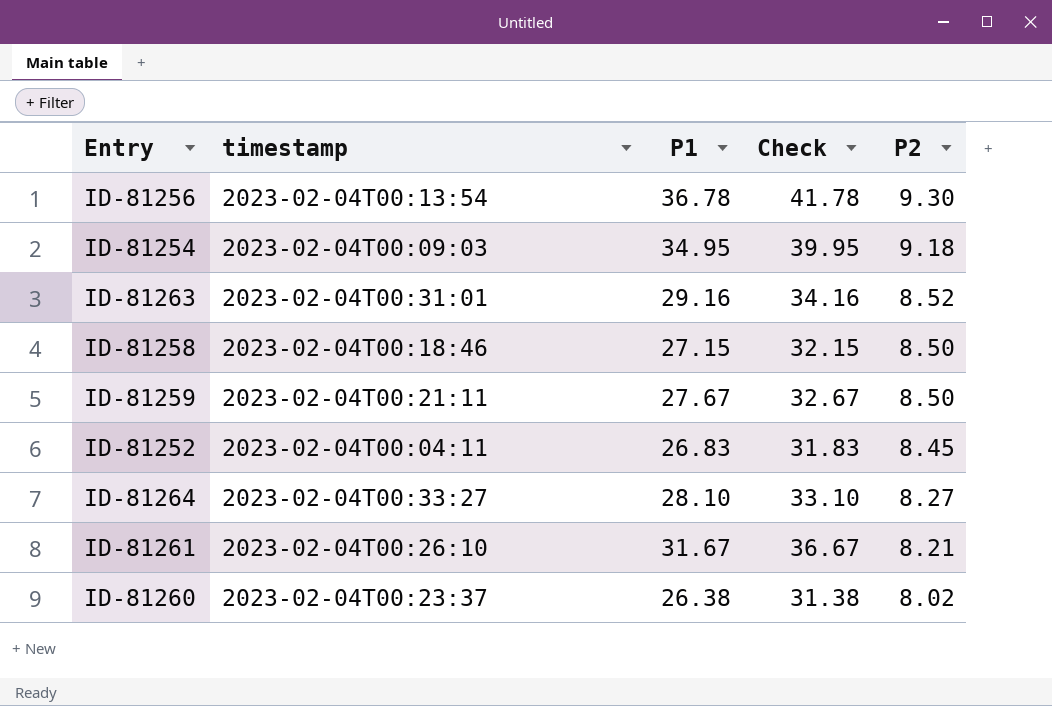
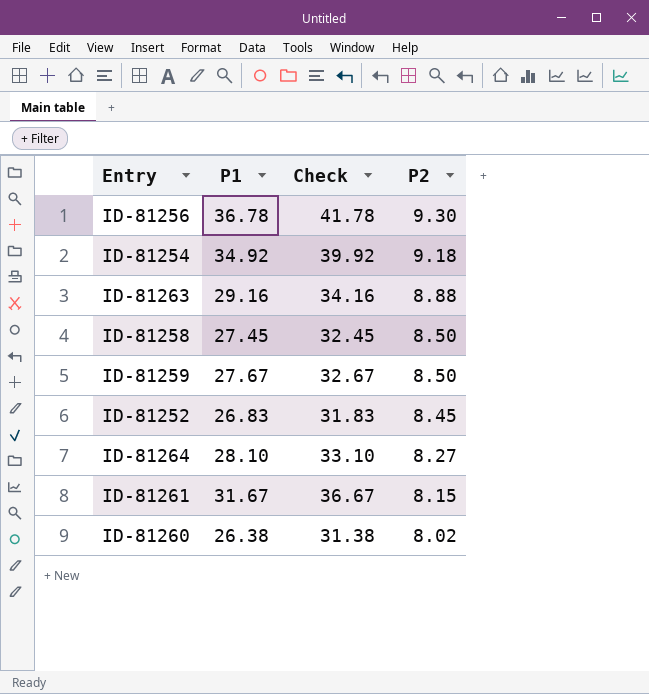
column timestamp | position: 2 -> none
ID-81254 | P1: 34.95 -> 34.92
ID-81254 | Check: 39.95 -> 39.92
ID-81263 | P2: 8.52 -> 8.88
ID-81258 | P1: 27.15 -> 27.45
ID-81258 | Check: 32.15 -> 32.45
ID-81261 | P2: 8.21 -> 8.15

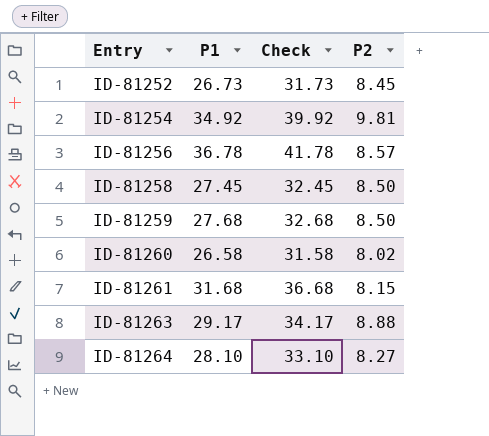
row order: P2 descending -> Entry ascending
ID-81252 | P1: 26.83 -> 26.73
ID-81252 | Check: 31.83 -> 31.73
ID-81254 | P2: 9.18 -> 9.81
ID-81256 | P2: 9.30 -> 8.57
ID-81259 | P1: 27.67 -> 27.68
ID-81259 | Check: 32.67 -> 32.68
ID-81260 | P1: 26.38 -> 26.58
ID-81260 | Check: 31.38 -> 31.58
ID-81261 | P1: 31.67 -> 31.68
ID-81261 | Check: 36.67 -> 36.68
ID-81263 | P1: 29.16 -> 29.17
ID-81263 | Check: 34.16 -> 34.17

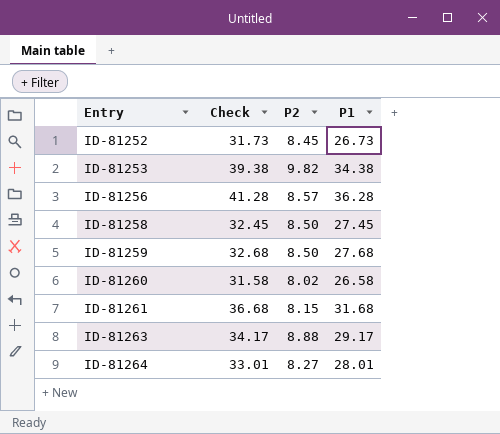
column P1 | position: 2 -> 4
row ID-81254: 34.92 | 39.92 | 9.81 -> none
row ID-81253: none -> 39.38 | 9.82 | 34.38
ID-81256 | Check: 41.78 -> 41.28
ID-81256 | P1: 36.78 -> 36.28
ID-81264 | Check: 33.10 -> 33.01
ID-81264 | P1: 28.10 -> 28.01

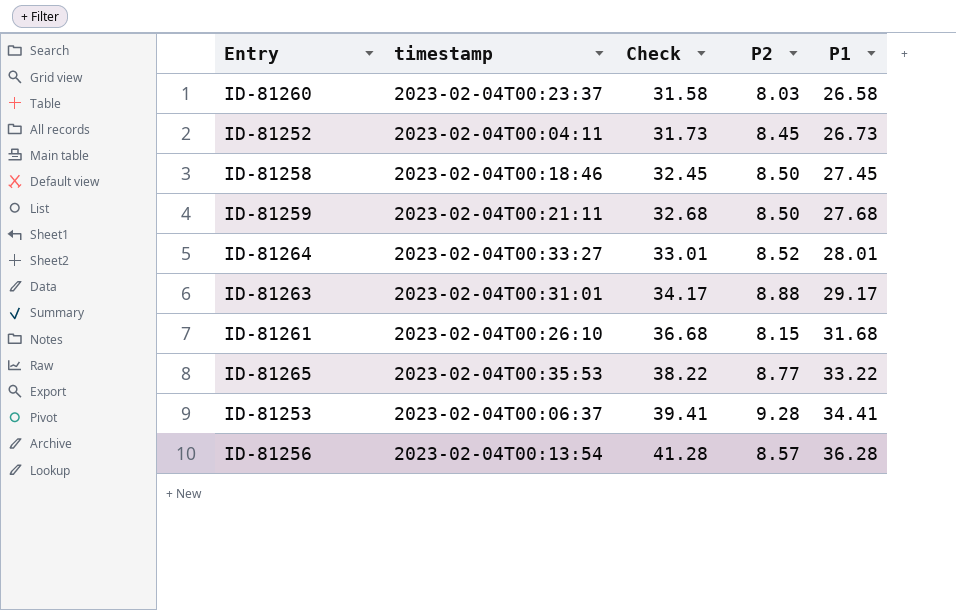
row order: Entry ascending -> Check ascending
column timestamp | position: none -> 2
ID-81260 | P2: 8.02 -> 8.03
ID-81264 | P2: 8.27 -> 8.52
row ID-81265: none -> 2023-02-04T00:35:53 | 38.22 | 8.77 | 33.22
ID-81253 | Check: 39.38 -> 39.41
ID-81253 | P2: 9.82 -> 9.28
ID-81253 | P1: 34.38 -> 34.41

